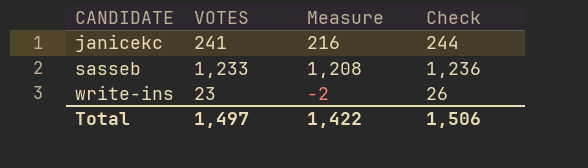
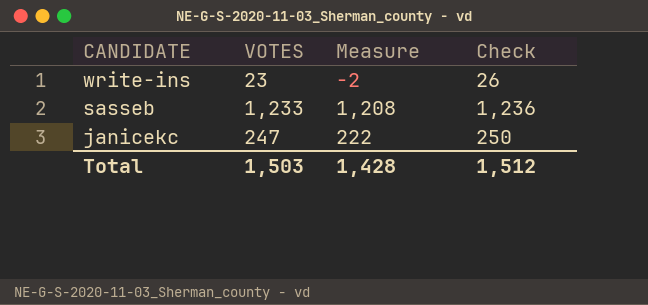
row order: CANDIDATE ascending -> CANDIDATE descending
janicekc | VOTES: 241 -> 247
janicekc | Measure: 216 -> 222
janicekc | Check: 244 -> 250
Total | VOTES: 1,497 -> 1,503
Total | Measure: 1,422 -> 1,428
Total | Check: 1,506 -> 1,512

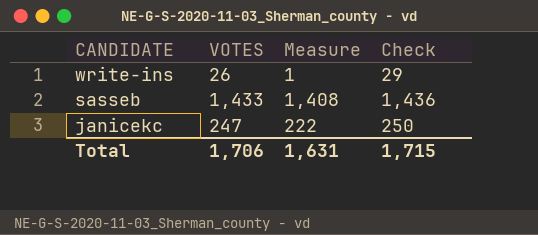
write-ins | VOTES: 23 -> 26
write-ins | Measure: -2 -> 1
write-ins | Check: 26 -> 29
sasseb | VOTES: 1,233 -> 1,433
sasseb | Measure: 1,208 -> 1,408
sasseb | Check: 1,236 -> 1,436
Total | VOTES: 1,503 -> 1,706
Total | Measure: 1,428 -> 1,631
Total | Check: 1,512 -> 1,715

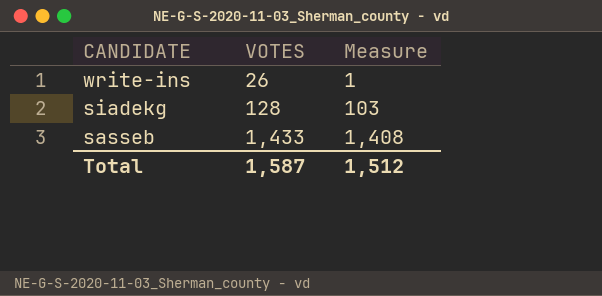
column Check | formula: [VOTES] + 3 -> none
row janicekc: 247 | 222 | 250 -> none
row siadekg: none -> 128 | 103
Total | VOTES: 1,706 -> 1,587
Total | Measure: 1,631 -> 1,512

